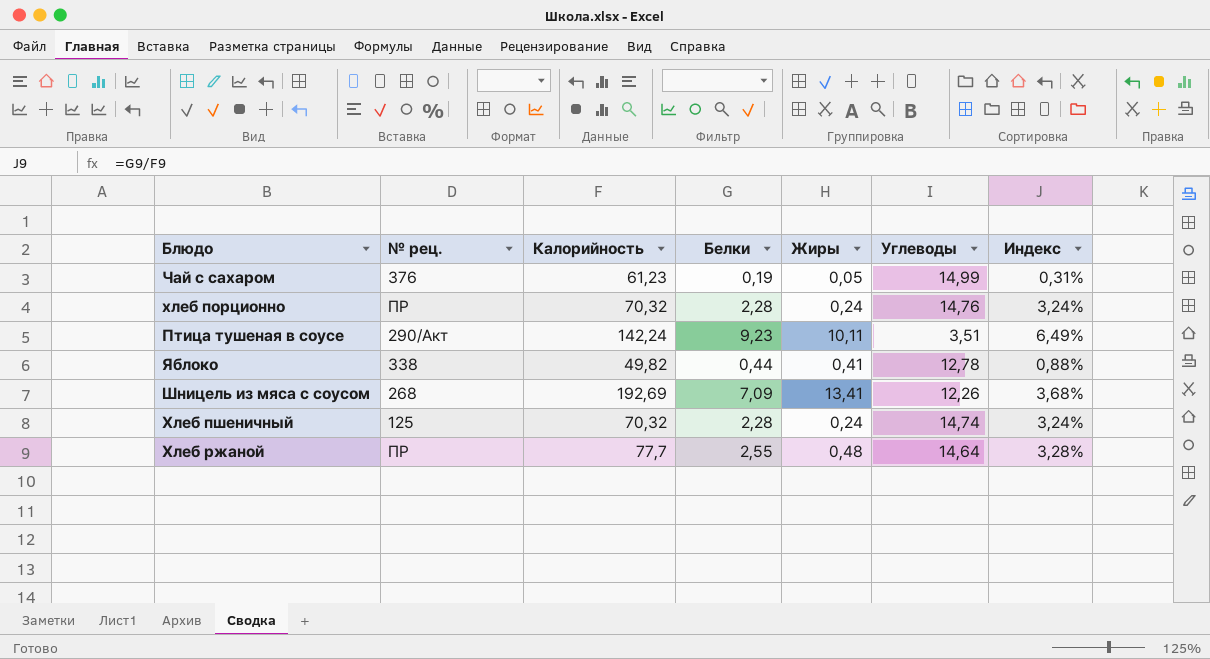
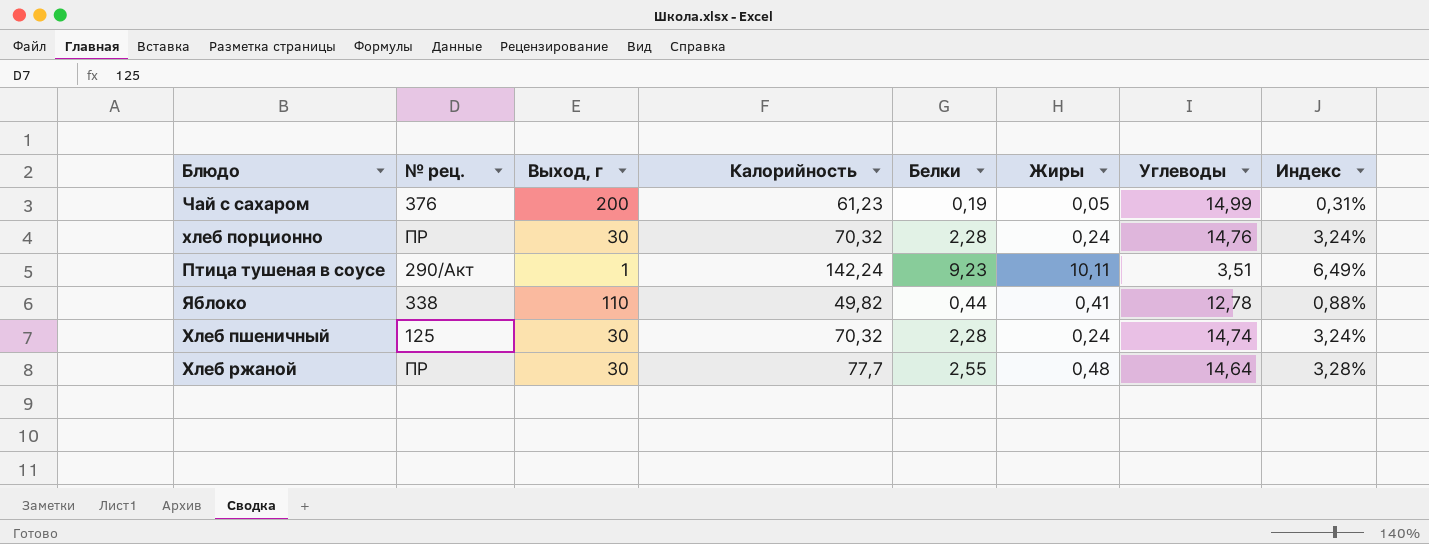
column Выход, г | position: none -> 3
row Шницель из мяса с соусом: 268 | 192,69 | 7,09 | 13,41 | 12,26 | 3,68% -> none

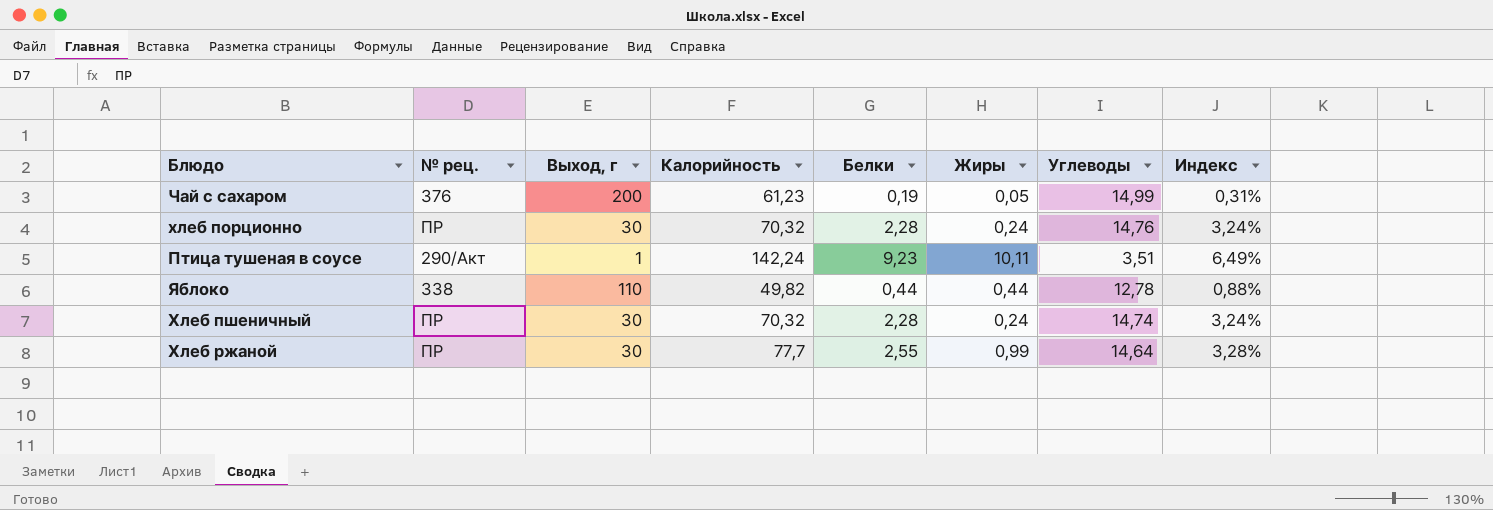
Яблоко | Жиры: 0,41 -> 0,44
Хлеб пшеничный | № рец.: 125 -> ПР
Хлеб ржаной | Жиры: 0,48 -> 0,99

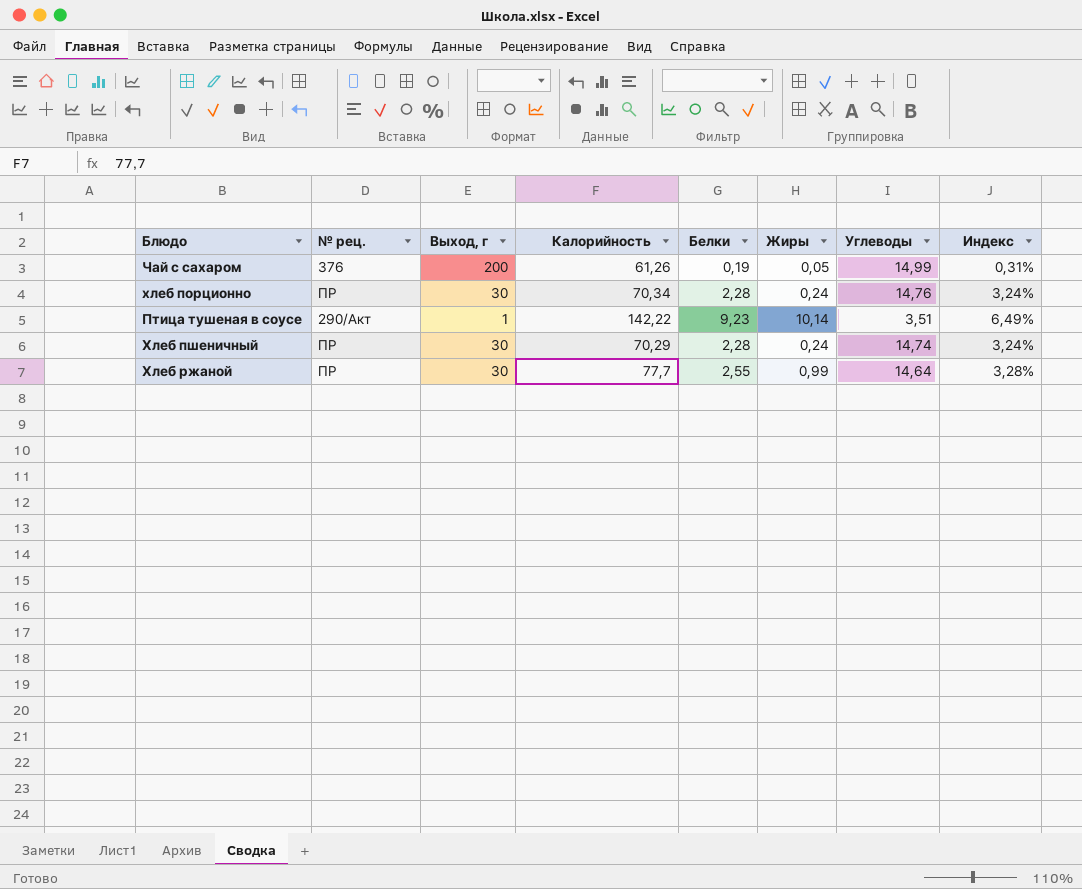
row Яблоко: 338 | 110 | 49,82 | 0,44 | 0,44 | 12,78 | 0,88% -> none
Чай с сахаром | Калорийность: 61,23 -> 61,26
хлеб порционно | Калорийность: 70,32 -> 70,34
Птица тушеная в соусе | Калорийность: 142,24 -> 142,22
Птица тушеная в соусе | Жиры: 10,11 -> 10,14
Хлеб пшеничный | Калорийность: 70,32 -> 70,29

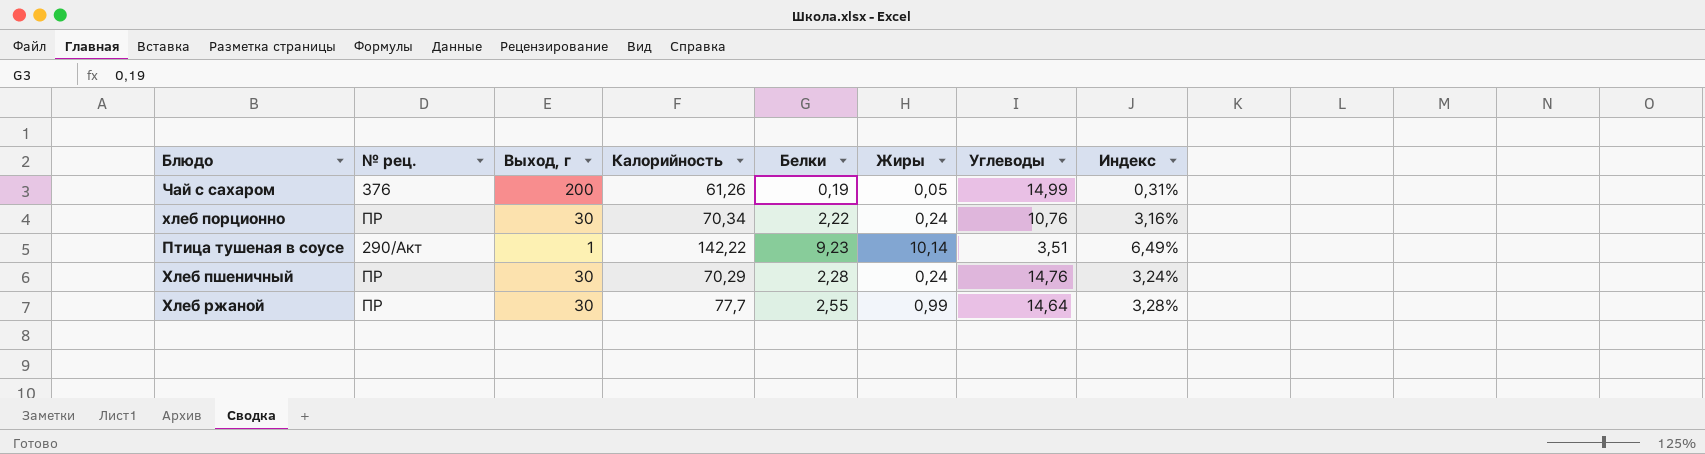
хлеб порционно | Белки: 2,28 -> 2,22
хлеб порционно | Углеводы: 14,76 -> 10,76
хлеб порционно | Индекс: 3,24% -> 3,16%
Хлеб пшеничный | Углеводы: 14,74 -> 14,76

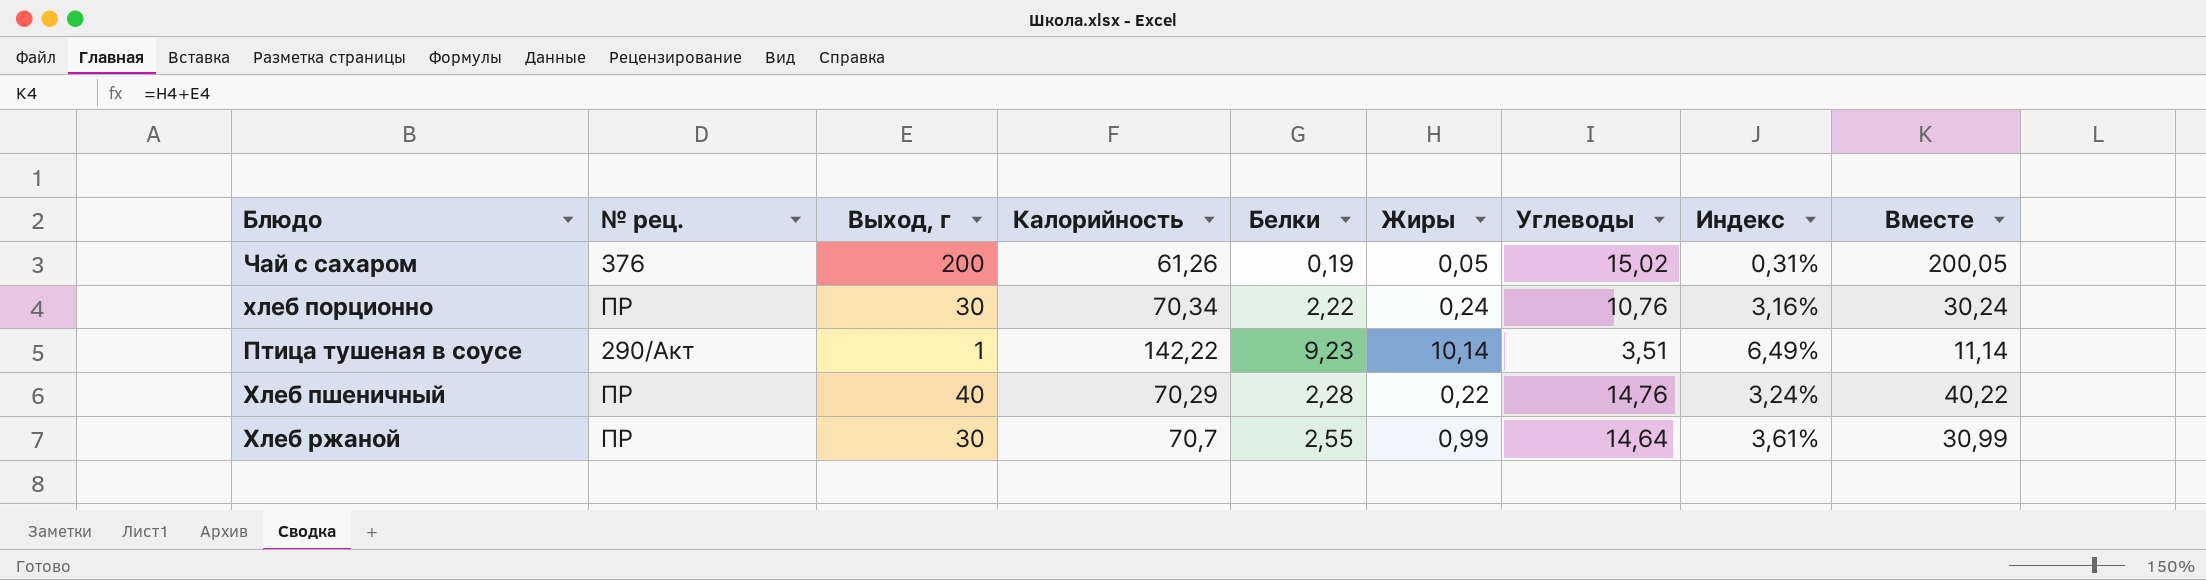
column Вместе | formula: none -> [Выход, г] + [Жиры]
Чай с сахаром | Углеводы: 14,99 -> 15,02
Хлеб пшеничный | Выход, г: 30 -> 40
Хлеб пшеничный | Жиры: 0,24 -> 0,22
Хлеб ржаной | Калорийность: 77,7 -> 70,7
Хлеб ржаной | Индекс: 3,28% -> 3,61%

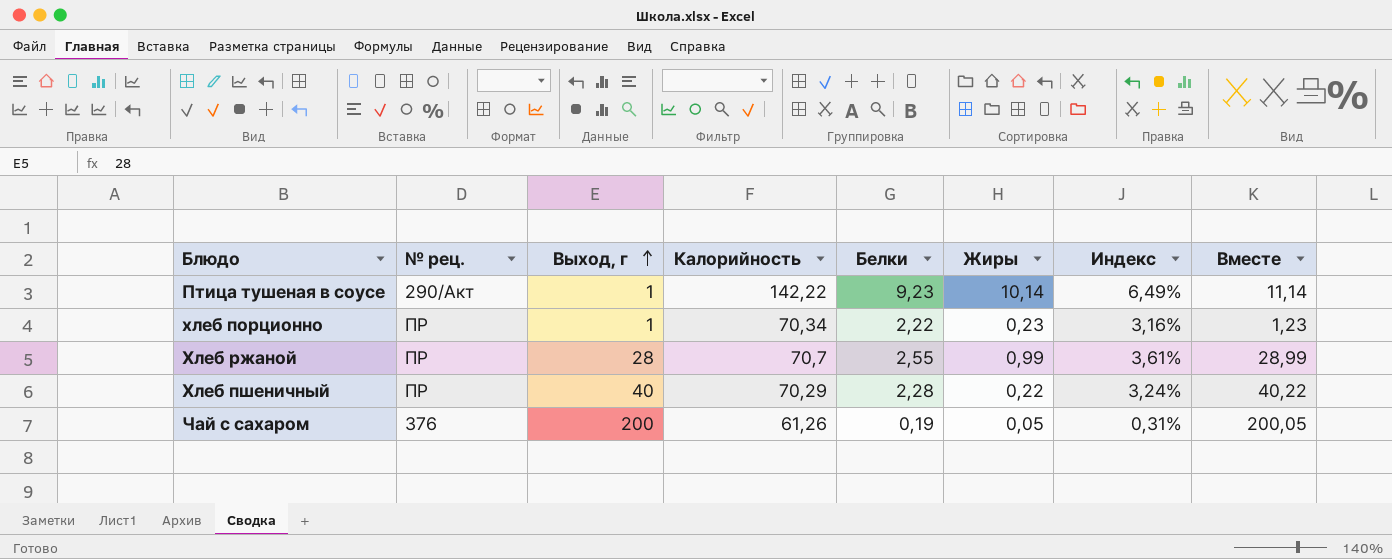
row order: none -> Выход, г ascending
column Углеводы | position: 7 -> none
хлеб порционно | Выход, г: 30 -> 1
хлеб порционно | Жиры: 0,24 -> 0,23
хлеб порционно | Вместе: 30,24 -> 1,23
Хлеб ржаной | Выход, г: 30 -> 28
Хлеб ржаной | Вместе: 30,99 -> 28,99

